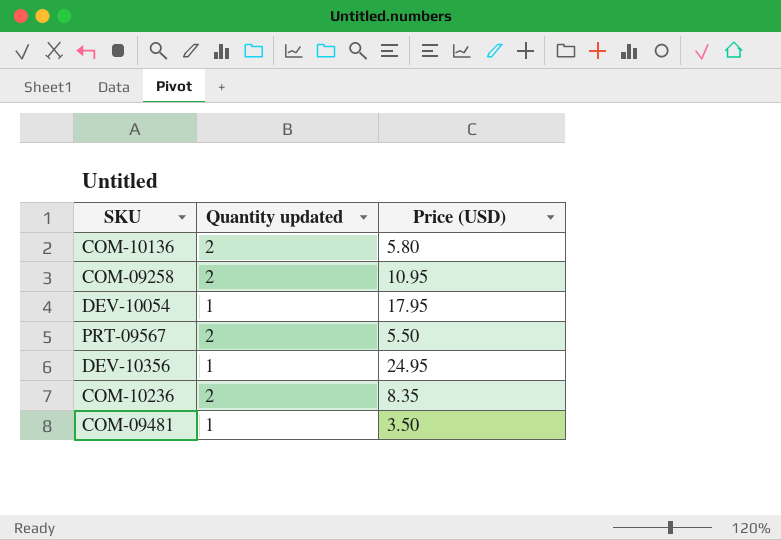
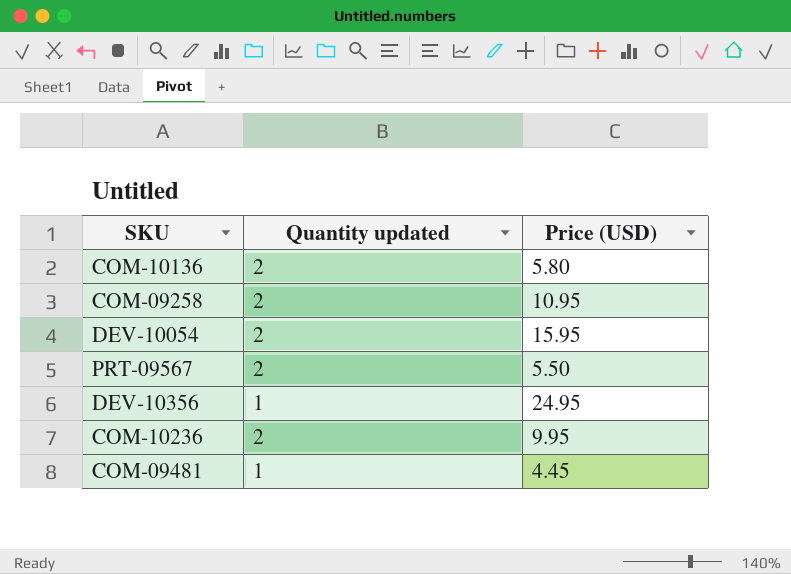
DEV-10054 | Quantity updated: 1 -> 2
DEV-10054 | Price (USD): 17.95 -> 15.95
COM-10236 | Price (USD): 8.35 -> 9.95
COM-09481 | Price (USD): 3.50 -> 4.45

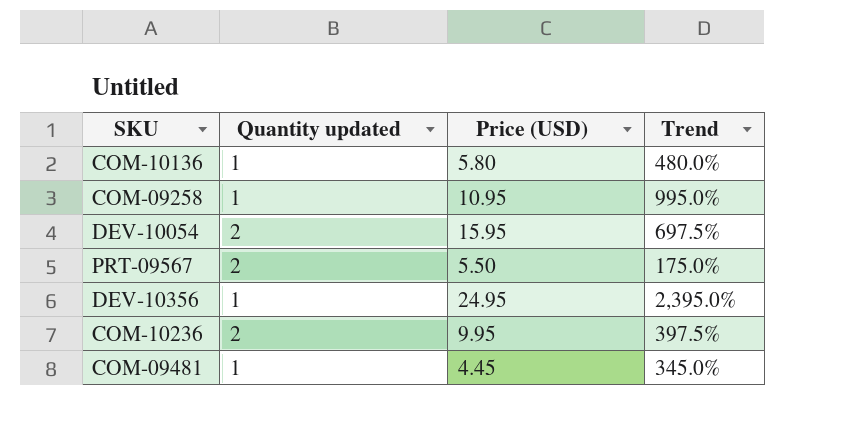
column Trend | formula: none -> ([Price (USD)] - [Quantity updated]) / [Quantity updated]
COM-10136 | Quantity updated: 2 -> 1
COM-09258 | Quantity updated: 2 -> 1

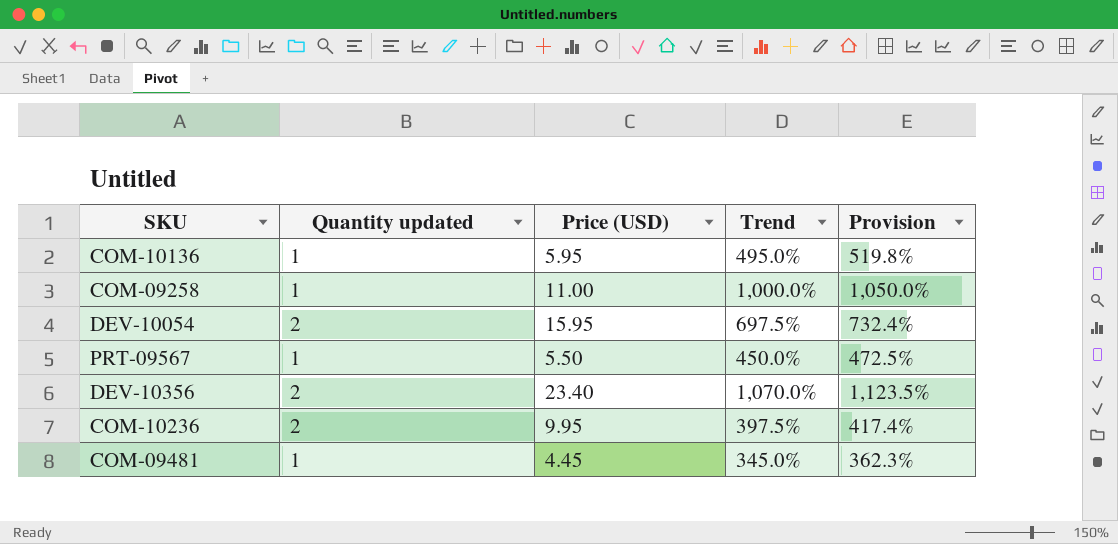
column Provision | formula: none -> [Trend] * 1.05
COM-10136 | Price (USD): 5.80 -> 5.95
COM-10136 | Trend: 480.0% -> 495.0%
COM-09258 | Price (USD): 10.95 -> 11.00
COM-09258 | Trend: 995.0% -> 1,000.0%
PRT-09567 | Quantity updated: 2 -> 1
PRT-09567 | Trend: 175.0% -> 450.0%
DEV-10356 | Quantity updated: 1 -> 2
DEV-10356 | Price (USD): 24.95 -> 23.40
DEV-10356 | Trend: 2,395.0% -> 1,070.0%

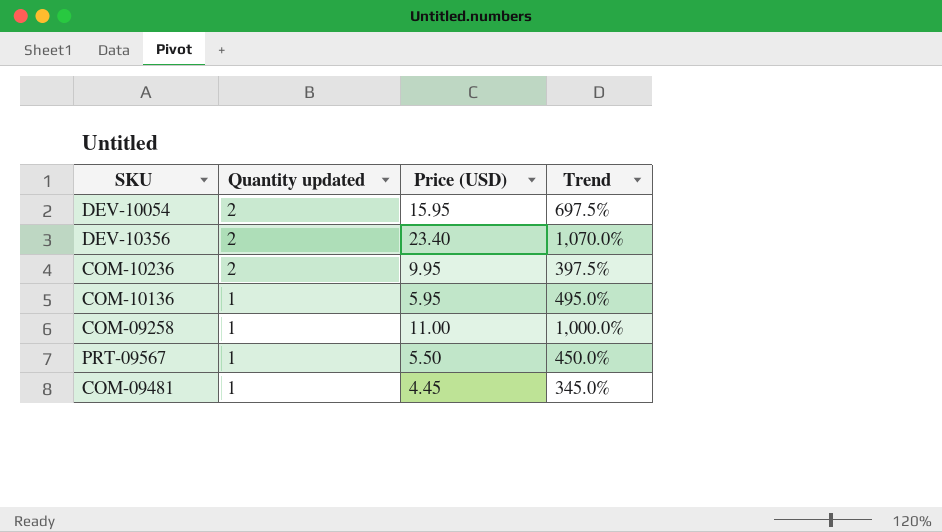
row order: none -> Quantity updated descending
column Provision | formula: [Trend] * 1.05 -> none

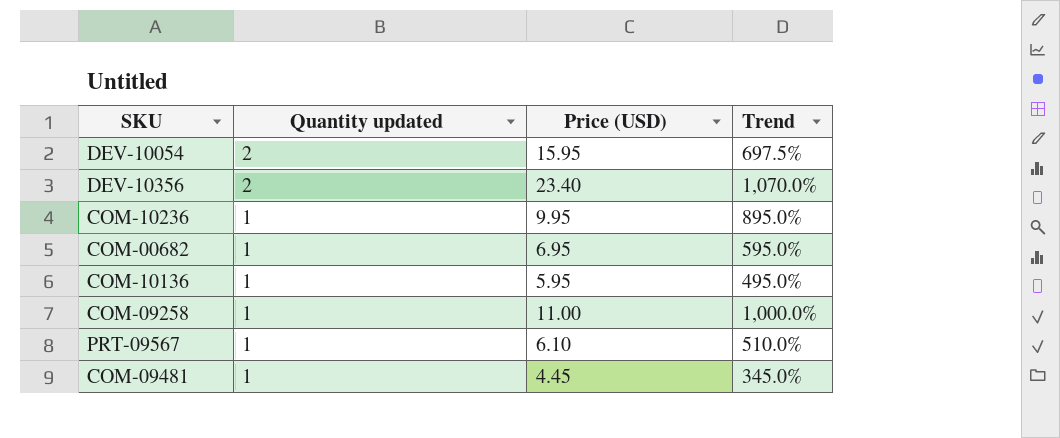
COM-10236 | Quantity updated: 2 -> 1
COM-10236 | Trend: 397.5% -> 895.0%
row COM-00682: none -> 1 | 6.95 | 595.0%
PRT-09567 | Price (USD): 5.50 -> 6.10
PRT-09567 | Trend: 450.0% -> 510.0%

